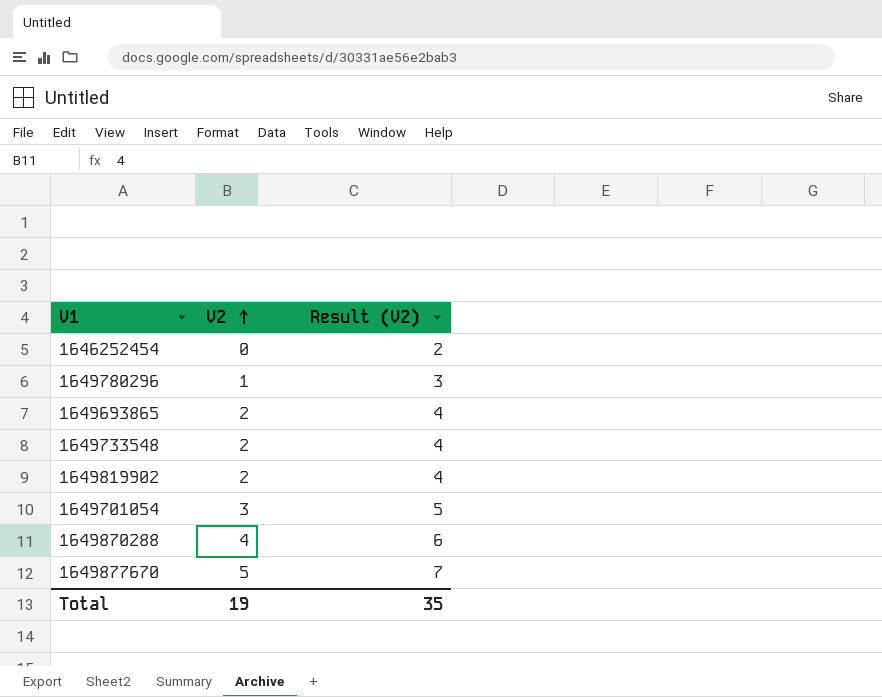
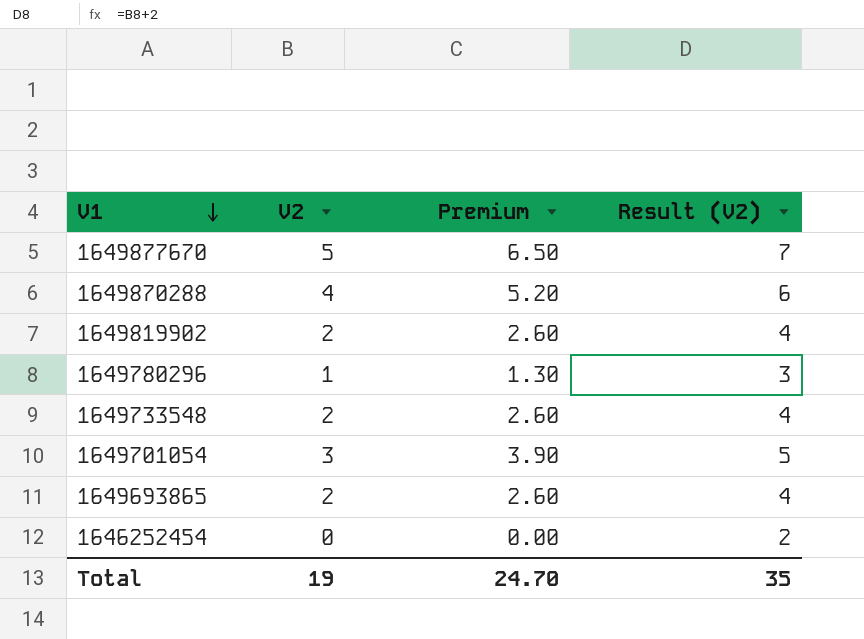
row order: V2 ascending -> V1 descending
column Premium | formula: none -> [V2] * 1.3

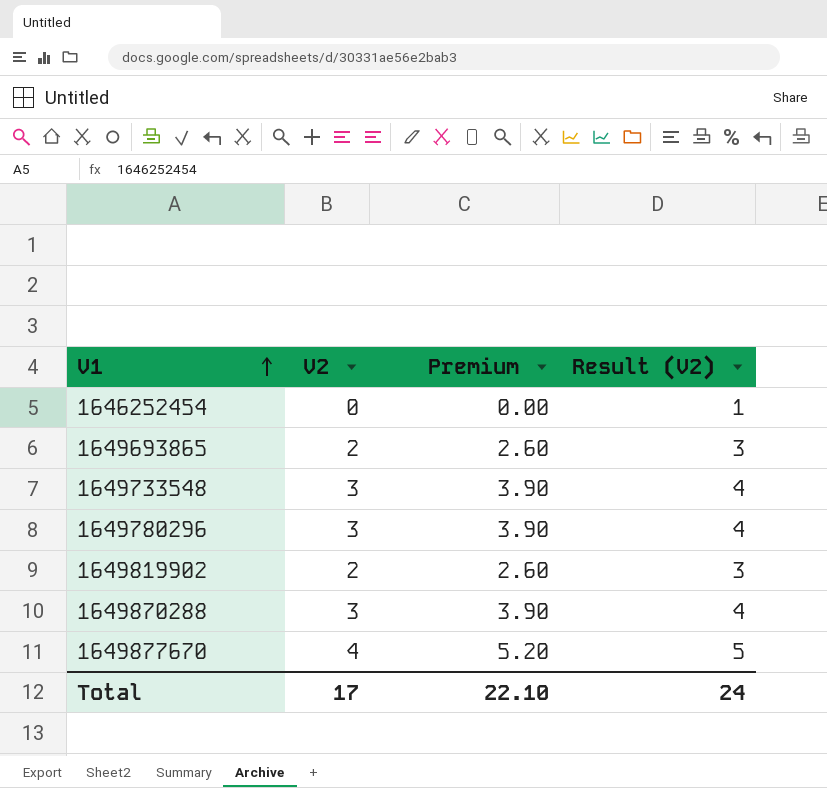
row order: V1 descending -> V1 ascending
column Result (V2) | formula: [V2] + 2 -> [V2] + 1
row 1649701054: 3 | 3.90 | 5 -> none
1649733548 | V2: 2 -> 3
1649733548 | Premium: 2.60 -> 3.90
1649780296 | V2: 1 -> 3
1649780296 | Premium: 1.30 -> 3.90
1649870288 | V2: 4 -> 3
1649870288 | Premium: 5.20 -> 3.90
1649877670 | V2: 5 -> 4
1649877670 | Premium: 6.50 -> 5.20
Total | V2: 19 -> 17
Total | Premium: 24.70 -> 22.10
Total | Result (V2): 35 -> 24

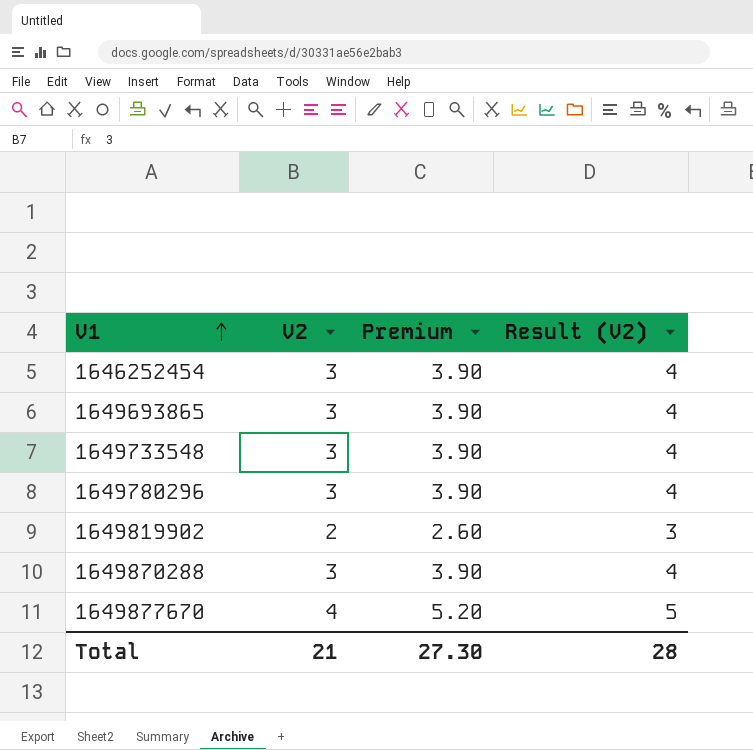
1646252454 | V2: 0 -> 3
1646252454 | Premium: 0.00 -> 3.90
1646252454 | Result (V2): 1 -> 4
1649693865 | V2: 2 -> 3
1649693865 | Premium: 2.60 -> 3.90
1649693865 | Result (V2): 3 -> 4
Total | V2: 17 -> 21
Total | Premium: 22.10 -> 27.30
Total | Result (V2): 24 -> 28

